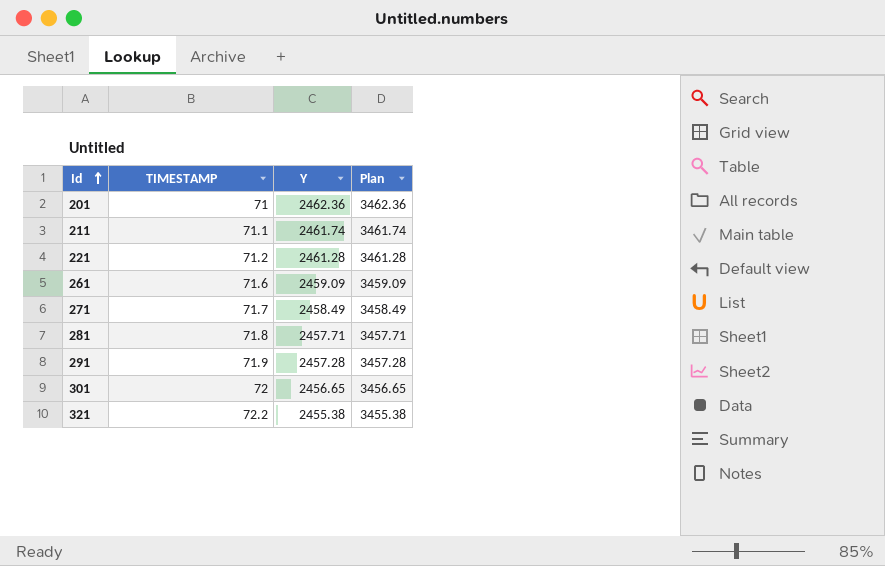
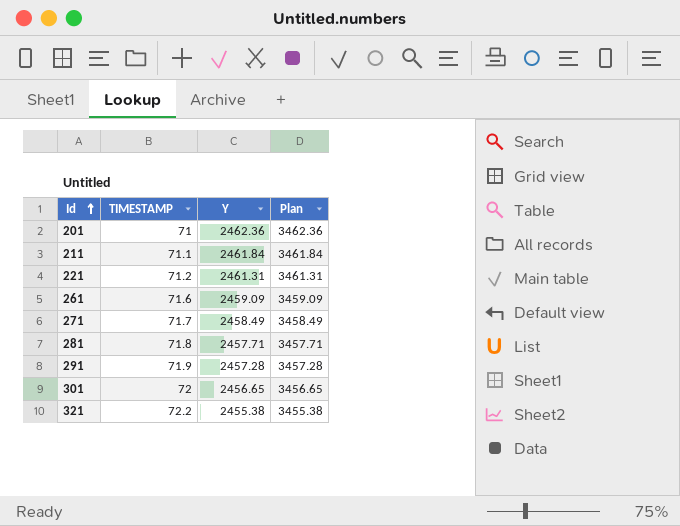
211 | Y: 2461.74 -> 2461.84
211 | Plan: 3461.74 -> 3461.84
221 | Y: 2461.28 -> 2461.31
221 | Plan: 3461.28 -> 3461.31

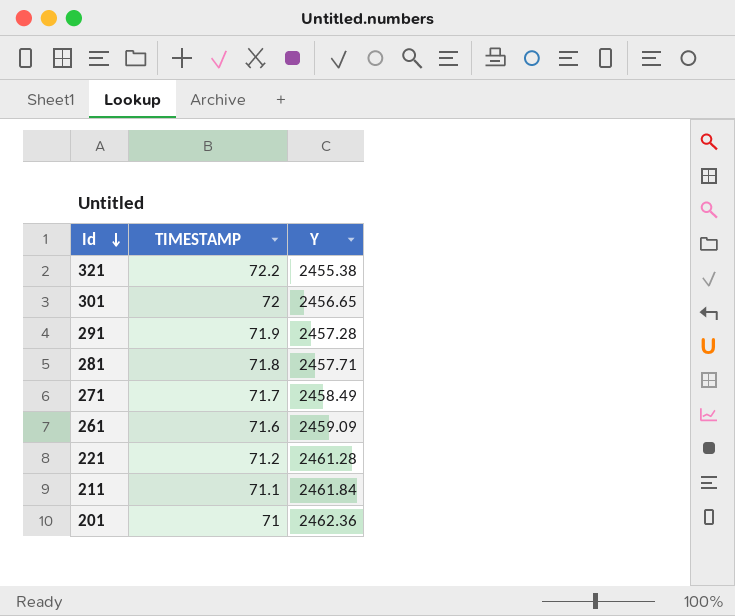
row order: Id ascending -> Id descending
column Plan | formula: [Y] + 1000 -> none
221 | Y: 2461.31 -> 2461.28

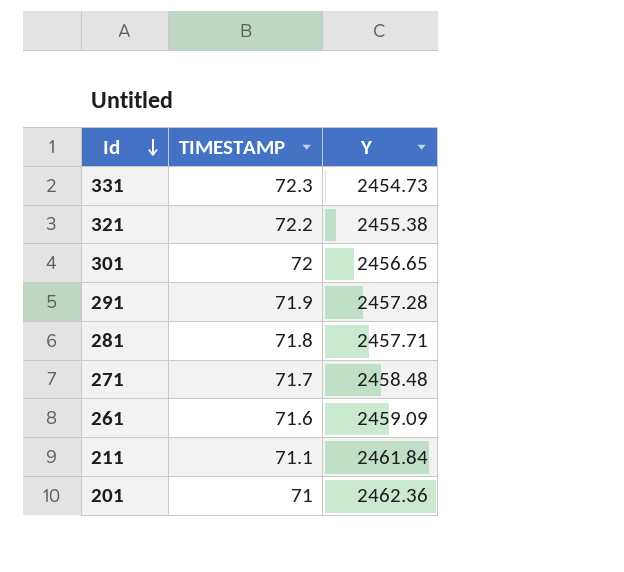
row 221: 71.2 | 2461.28 -> none
row 331: none -> 72.3 | 2454.73
271 | Y: 2458.49 -> 2458.48

